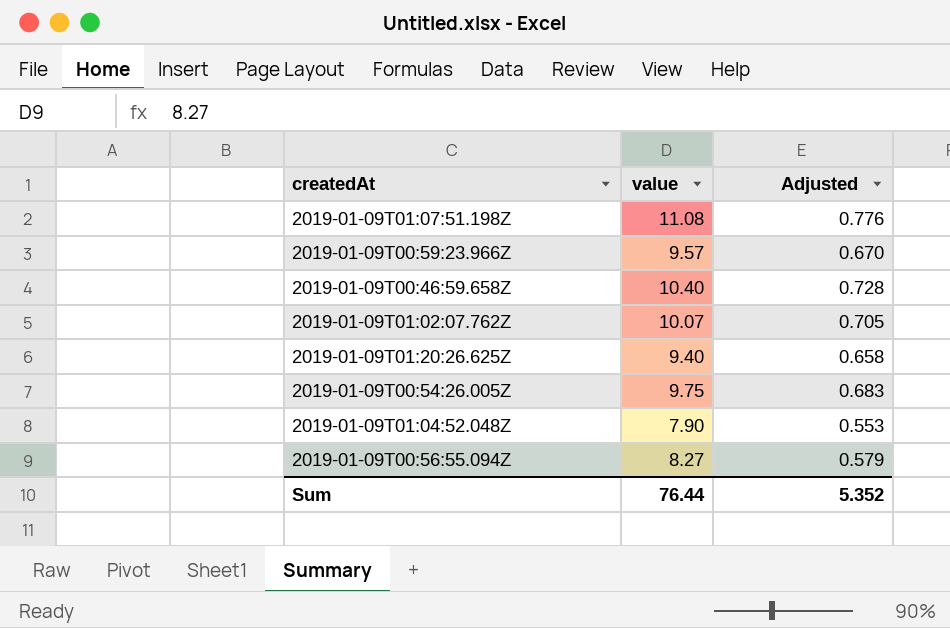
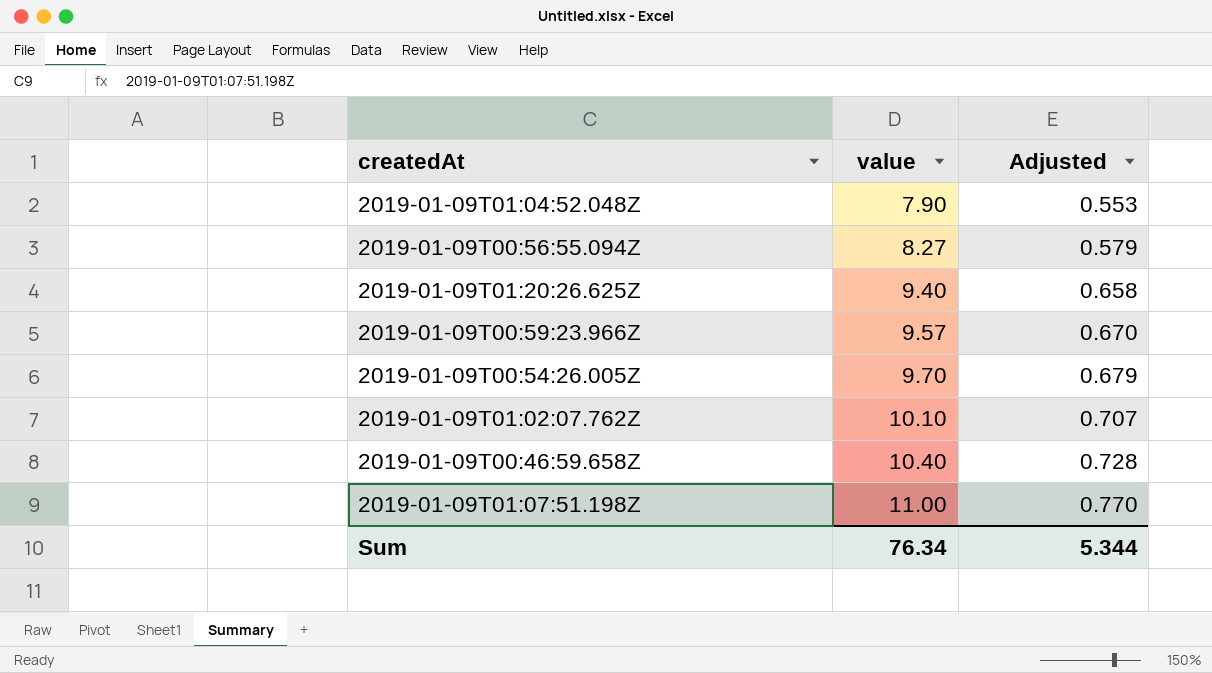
row order: none -> value ascending
2019-01-09T00:54:26.005Z | value: 9.75 -> 9.70
2019-01-09T00:54:26.005Z | Adjusted: 0.683 -> 0.679
2019-01-09T01:02:07.762Z | value: 10.07 -> 10.10
2019-01-09T01:02:07.762Z | Adjusted: 0.705 -> 0.707
2019-01-09T01:07:51.198Z | value: 11.08 -> 11.00
2019-01-09T01:07:51.198Z | Adjusted: 0.776 -> 0.770
Sum | value: 76.44 -> 76.34
Sum | Adjusted: 5.352 -> 5.344

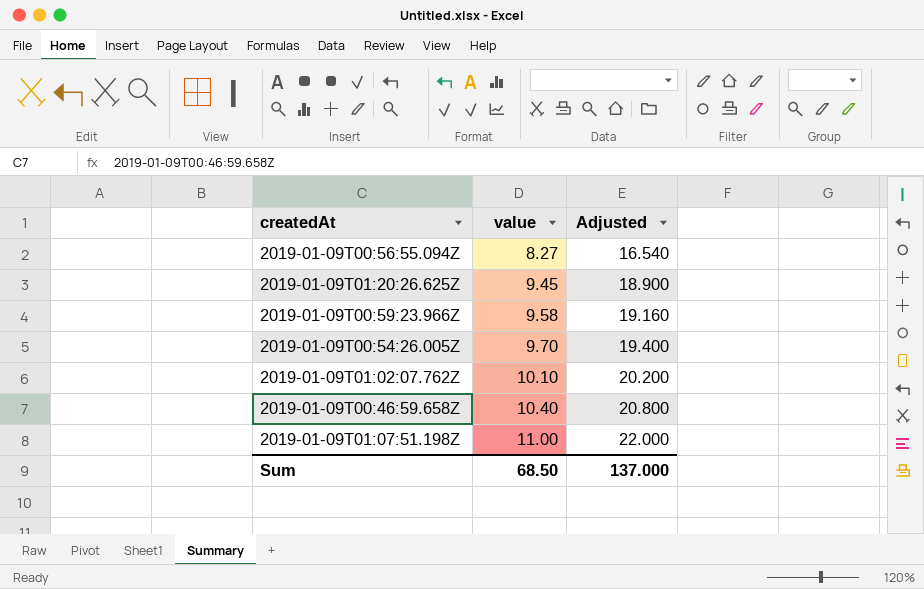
column Adjusted | formula: [value] * 0.07 -> [value] * 2
row 2019-01-09T01:04:52.048Z: 7.90 | 0.553 -> none
2019-01-09T01:20:26.625Z | value: 9.40 -> 9.45
2019-01-09T00:59:23.966Z | value: 9.57 -> 9.58
Sum | value: 76.34 -> 68.50
Sum | Adjusted: 5.344 -> 137.000

